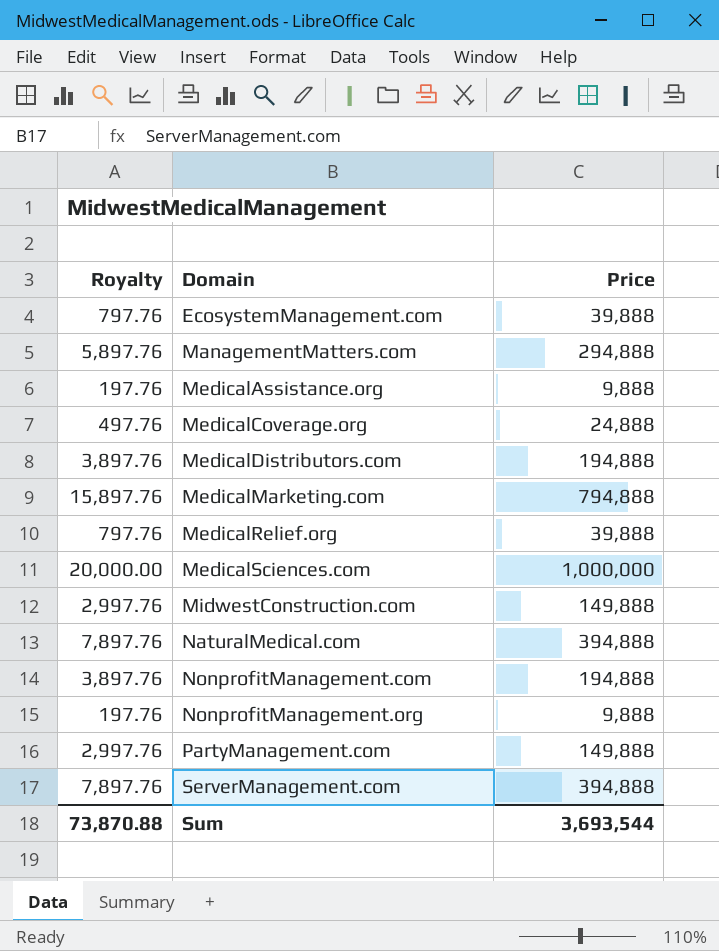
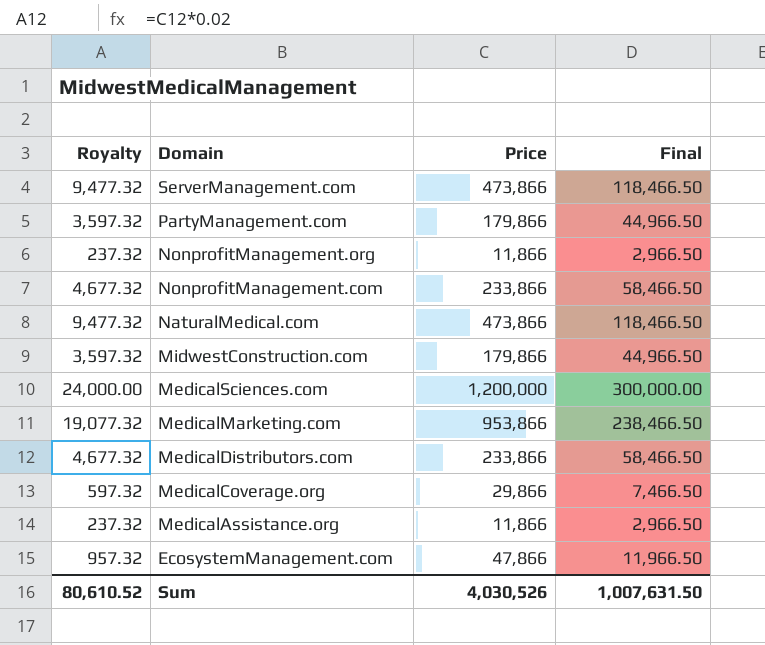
row order: Domain ascending -> Domain descending
column Final | formula: none -> [Price] * 0.25
row ManagementMatters.com: 5,897.76 | 294,888 -> none
row MedicalRelief.org: 797.76 | 39,888 -> none
ServerManagement.com | Royalty: 7,897.76 -> 9,477.32
ServerManagement.com | Price: 394,888 -> 473,866
PartyManagement.com | Royalty: 2,997.76 -> 3,597.32
PartyManagement.com | Price: 149,888 -> 179,866
NonprofitManagement.org | Royalty: 197.76 -> 237.32
NonprofitManagement.org | Price: 9,888 -> 11,866
NonprofitManagement.com | Royalty: 3,897.76 -> 4,677.32
NonprofitManagement.com | Price: 194,888 -> 233,866
NaturalMedical.com | Royalty: 7,897.76 -> 9,477.32
NaturalMedical.com | Price: 394,888 -> 473,866
MidwestConstruction.com | Royalty: 2,997.76 -> 3,597.32
MidwestConstruction.com | Price: 149,888 -> 179,866
MedicalSciences.com | Royalty: 20,000.00 -> 24,000.00
MedicalSciences.com | Price: 1,000,000 -> 1,200,000
MedicalMarketing.com | Royalty: 15,897.76 -> 19,077.32
MedicalMarketing.com | Price: 794,888 -> 953,866
MedicalDistributors.com | Royalty: 3,897.76 -> 4,677.32
MedicalDistributors.com | Price: 194,888 -> 233,866
MedicalCoverage.org | Royalty: 497.76 -> 597.32
MedicalCoverage.org | Price: 24,888 -> 29,866
MedicalAssistance.org | Royalty: 197.76 -> 237.32
MedicalAssistance.org | Price: 9,888 -> 11,866
EcosystemManagement.com | Royalty: 797.76 -> 957.32
EcosystemManagement.com | Price: 39,888 -> 47,866
Sum | Royalty: 73,870.88 -> 80,610.52
Sum | Price: 3,693,544 -> 4,030,526

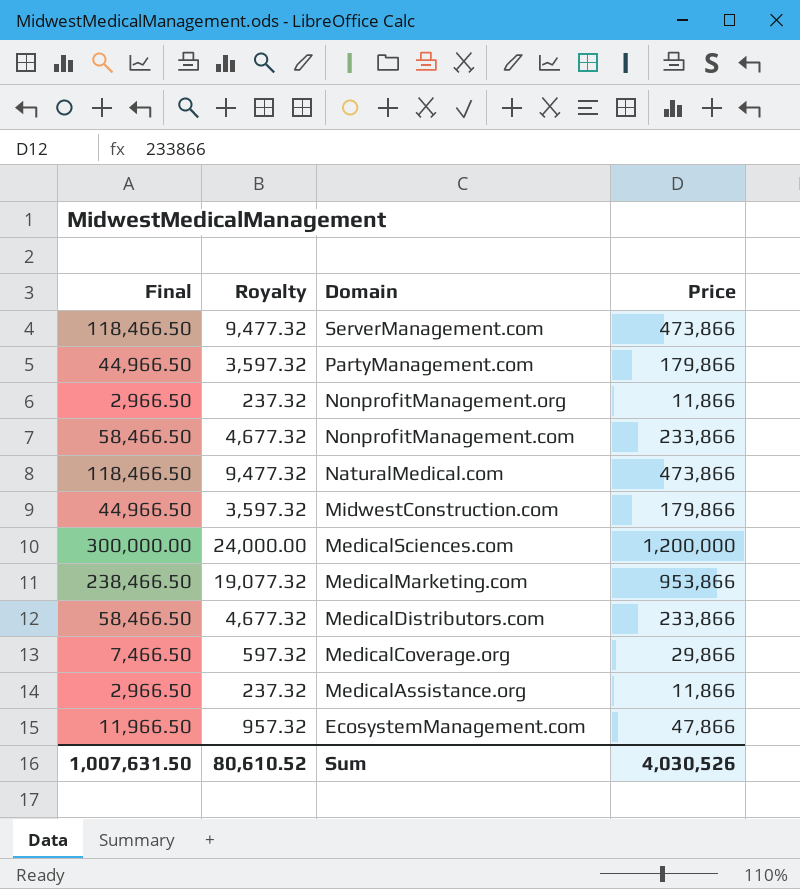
column Final | position: 4 -> 1

